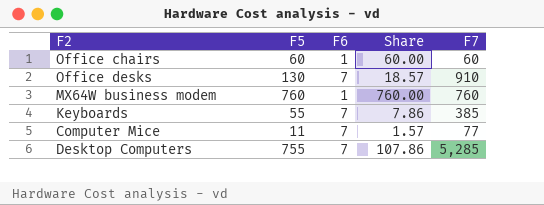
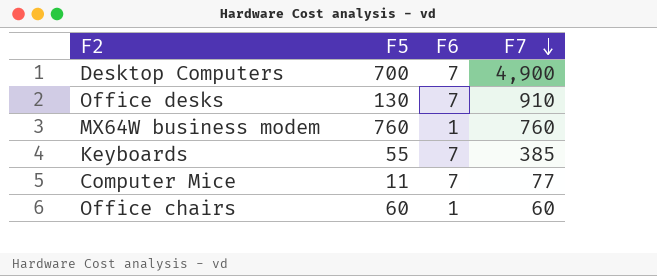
row order: none -> F7 descending
column Share | formula: [F5] / [F6] -> none
Desktop Computers | F5: 755 -> 700
Desktop Computers | F7: 5,285 -> 4,900

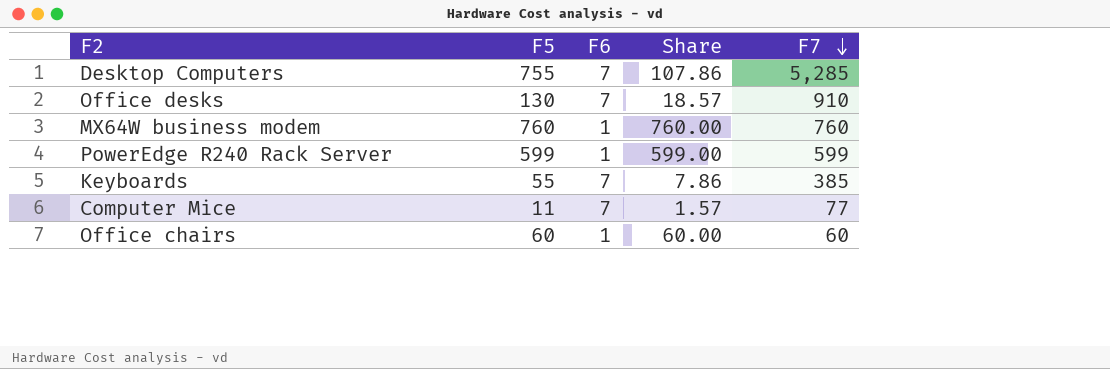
column Share | formula: none -> [F5] / [F6]
Desktop Computers | F5: 700 -> 755
Desktop Computers | F7: 4,900 -> 5,285
row PowerEdge R240 Rack Server: none -> 599 | 1 | 599.00 | 599

